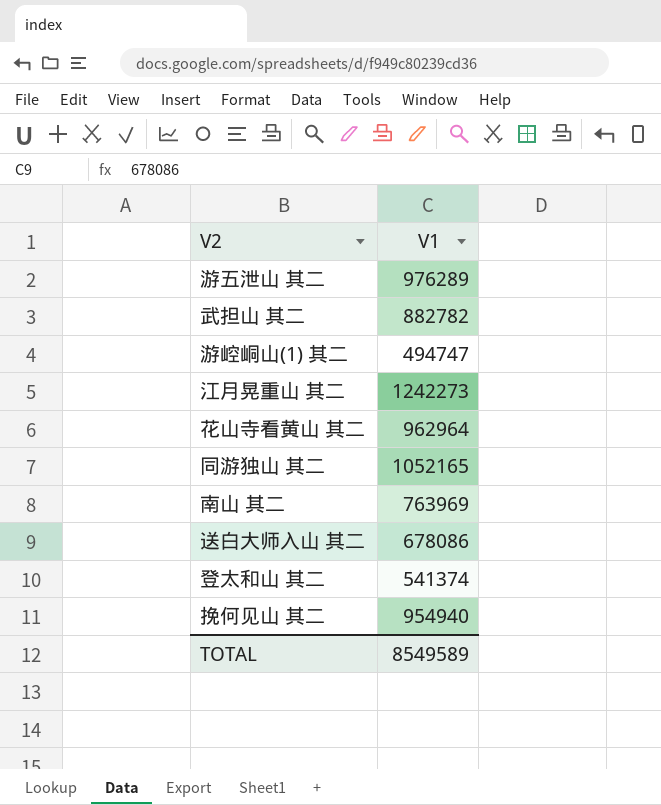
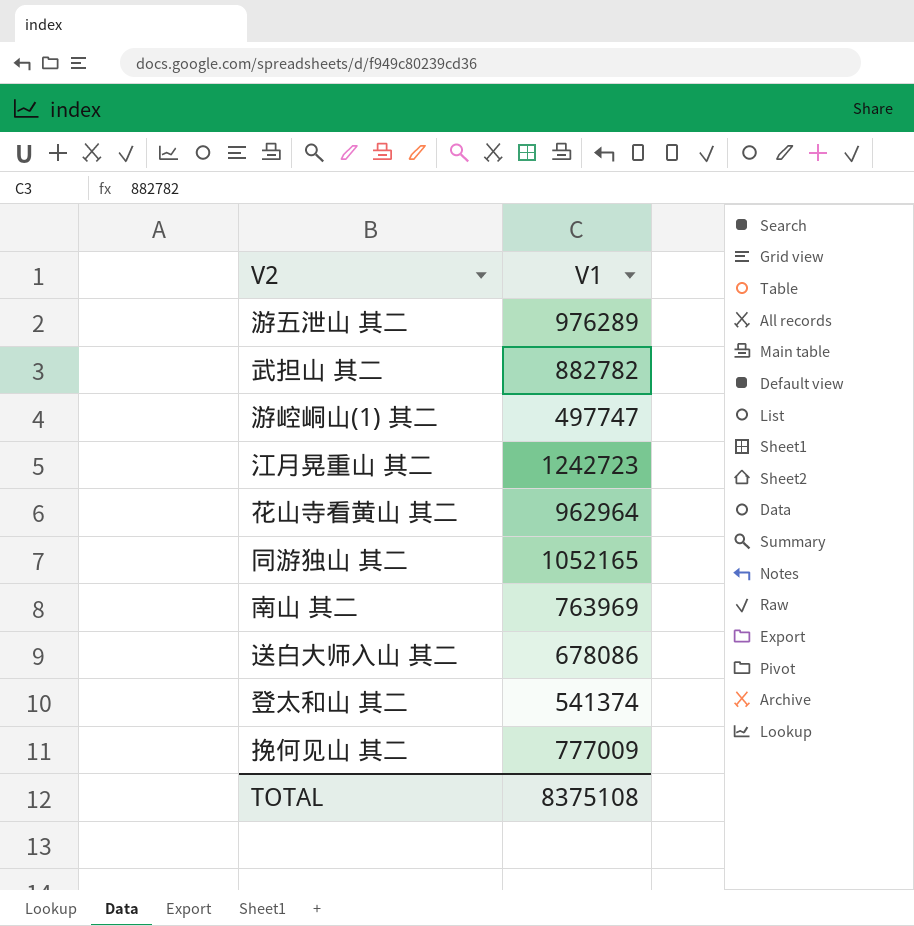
游崆峒山(1) 其二 | V1: 494747 -> 497747
江月晃重山 其二 | V1: 1242273 -> 1242723
挽何见山 其二 | V1: 954940 -> 777009
TOTAL | V1: 8549589 -> 8375108

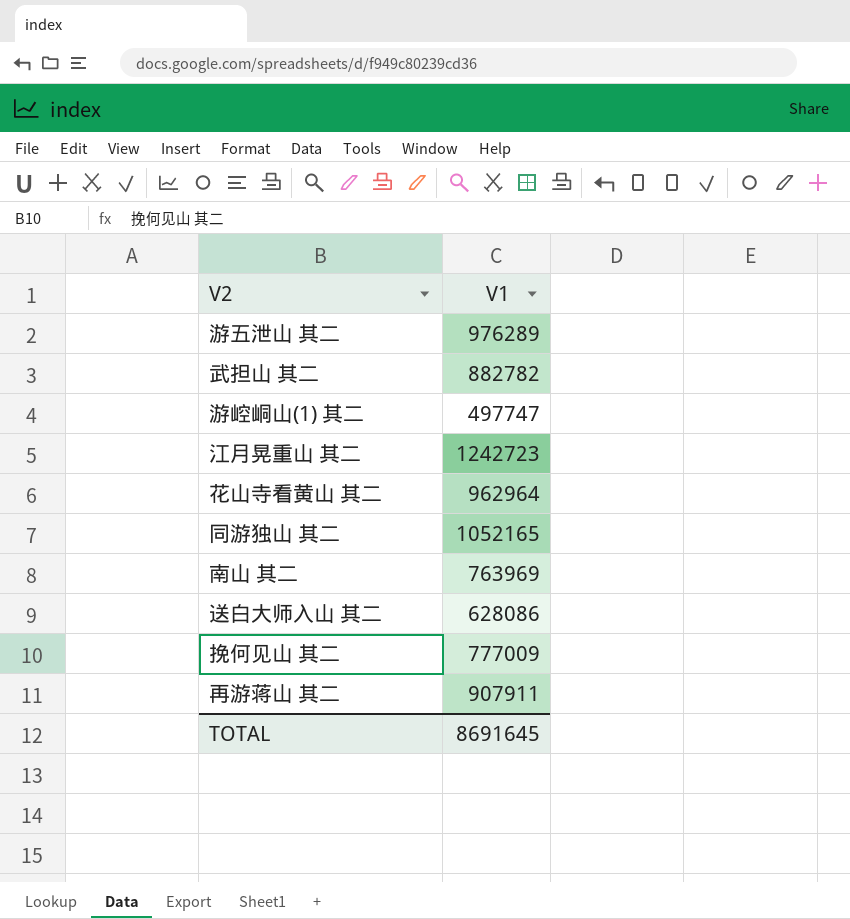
row 登太和山 其二: 541374 -> none
送白大师入山 其二 | V1: 678086 -> 628086
row 再游蒋山 其二: none -> 907911
TOTAL | V1: 8375108 -> 8691645

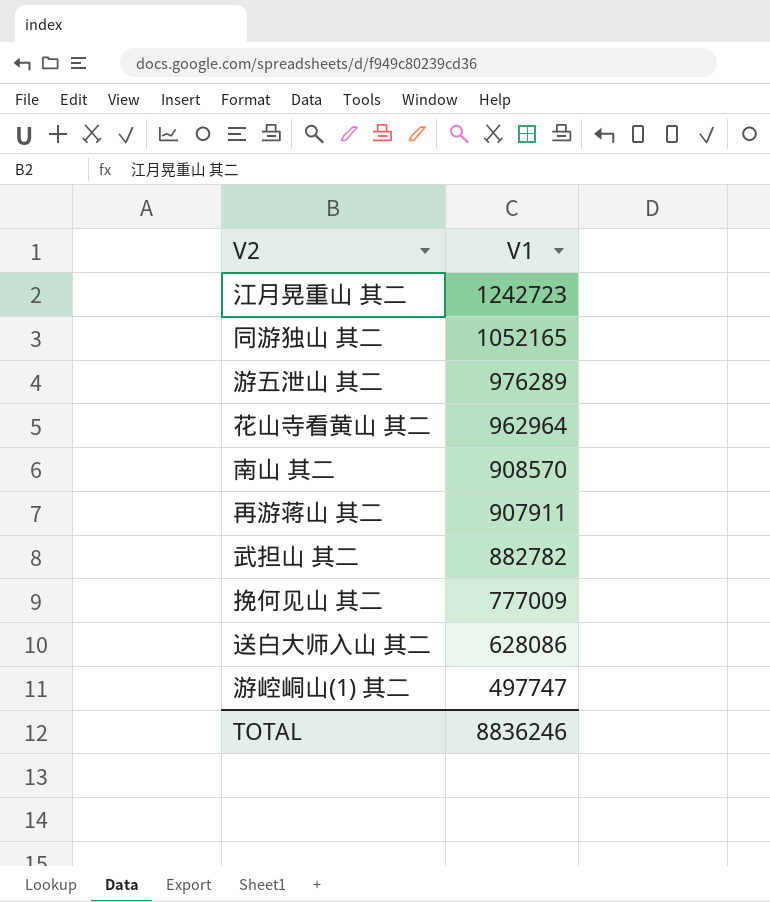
row order: none -> V1 descending
南山 其二 | V1: 763969 -> 908570
TOTAL | V1: 8691645 -> 8836246

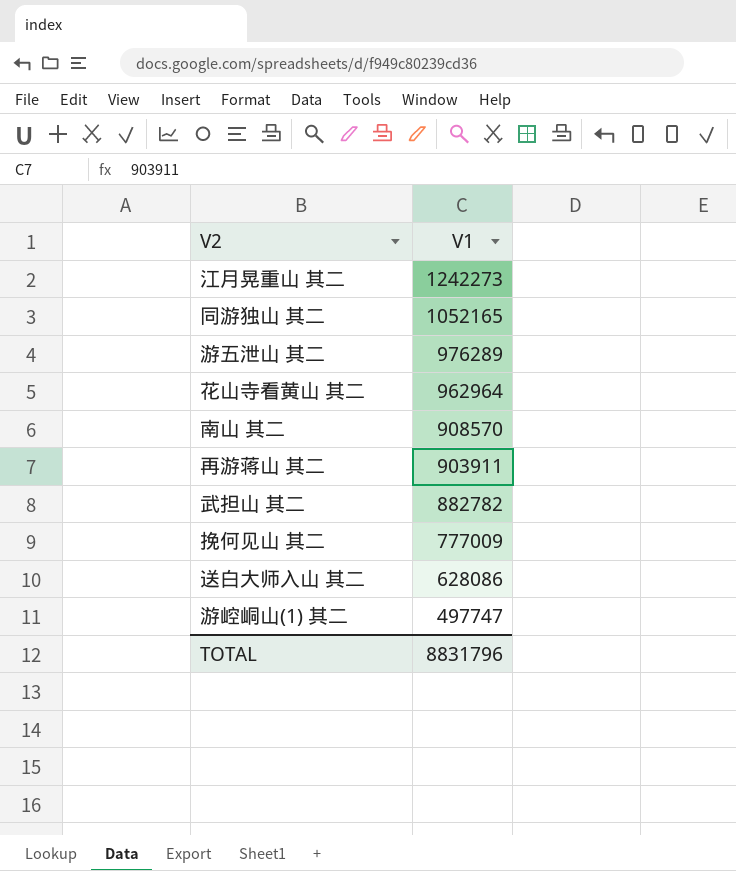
江月晃重山 其二 | V1: 1242723 -> 1242273
再游蒋山 其二 | V1: 907911 -> 903911
TOTAL | V1: 8836246 -> 8831796

